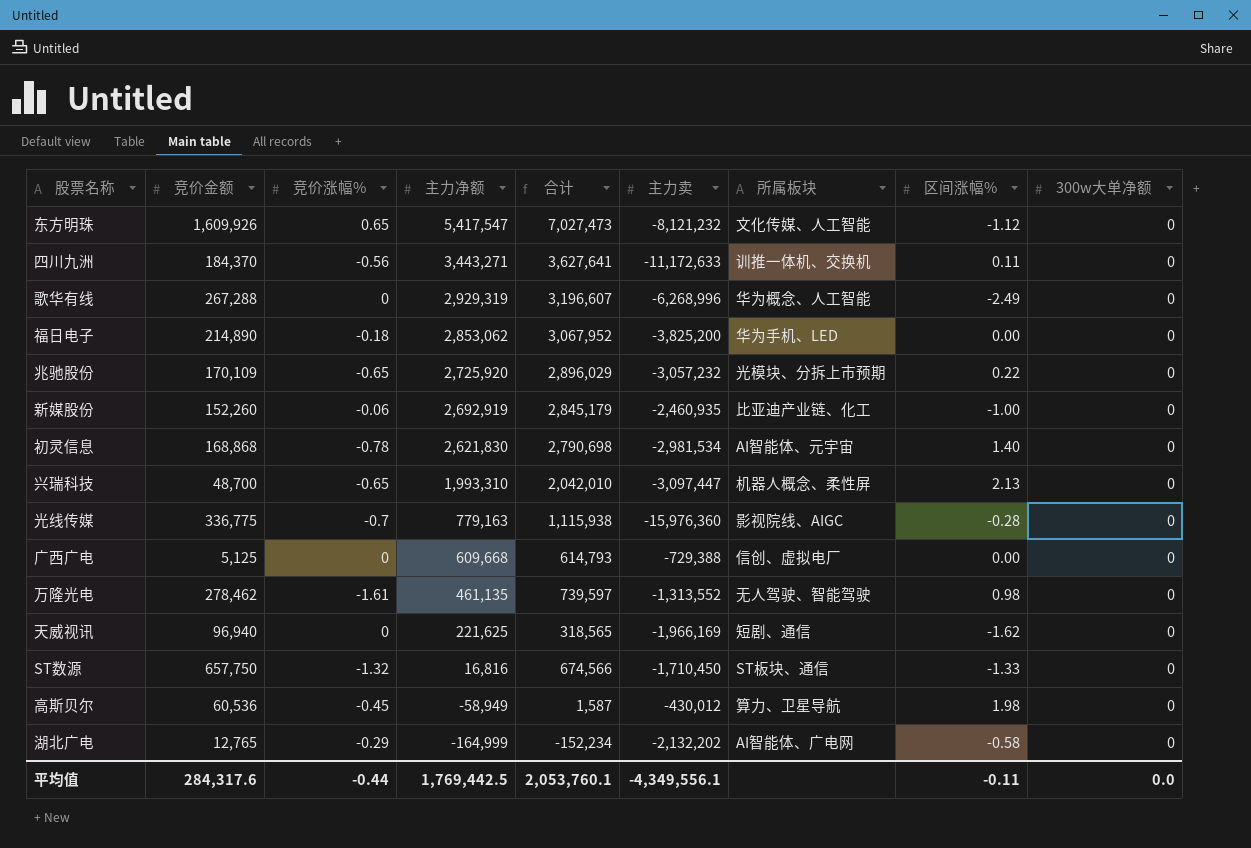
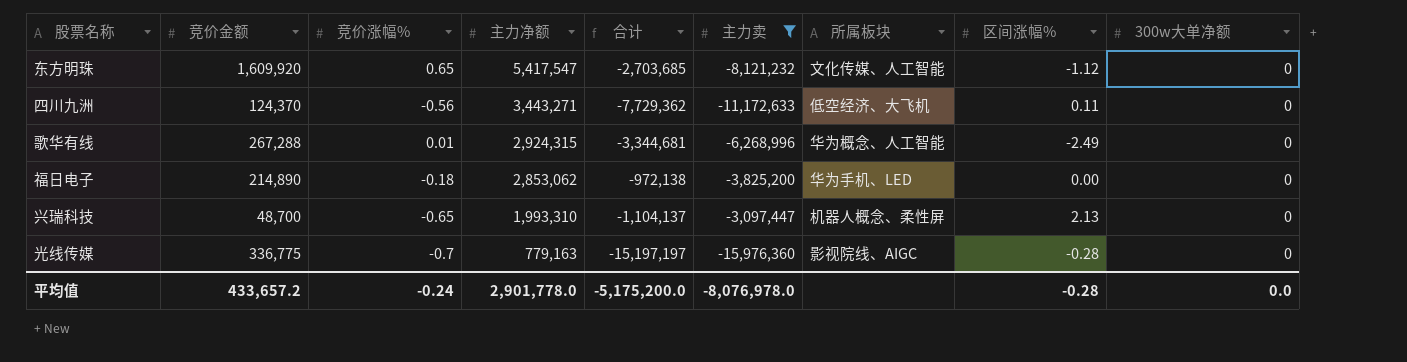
filter: none -> 主力卖 <= -3,097,447
column 合计 | formula: [竞价金额] + [主力净额] -> [主力净额] + [主力卖]
东方明珠 | 竞价金额: 1,609,926 -> 1,609,920
四川九洲 | 竞价金额: 184,370 -> 124,370
四川九洲 | 所属板块: 训推一体机、交换机 -> 低空经济、大飞机
歌华有线 | 竞价涨幅%: 0 -> 0.01
歌华有线 | 主力净额: 2,929,319 -> 2,924,315
平均值 | 竞价金额: 284,317.6 -> 433,657.2
平均值 | 竞价涨幅%: -0.44 -> -0.24
平均值 | 主力净额: 1,769,442.5 -> 2,901,778.0
平均值 | 合计: 2,053,760.1 -> -5,175,200.0
平均值 | 主力卖: -4,349,556.1 -> -8,076,978.0
平均值 | 区间涨幅%: -0.11 -> -0.28

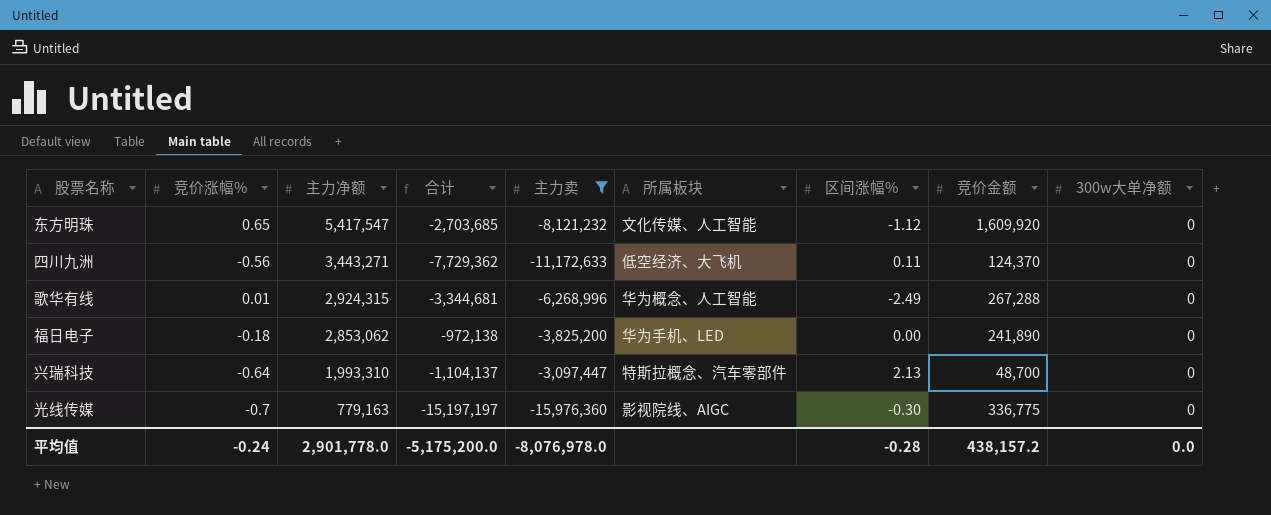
column 竞价金额 | position: 2 -> 8
福日电子 | 竞价金额: 214,890 -> 241,890
兴瑞科技 | 竞价涨幅%: -0.65 -> -0.64
兴瑞科技 | 所属板块: 机器人概念、柔性屏 -> 特斯拉概念、汽车零部件
光线传媒 | 区间涨幅%: -0.28 -> -0.30
平均值 | 竞价金额: 433,657.2 -> 438,157.2

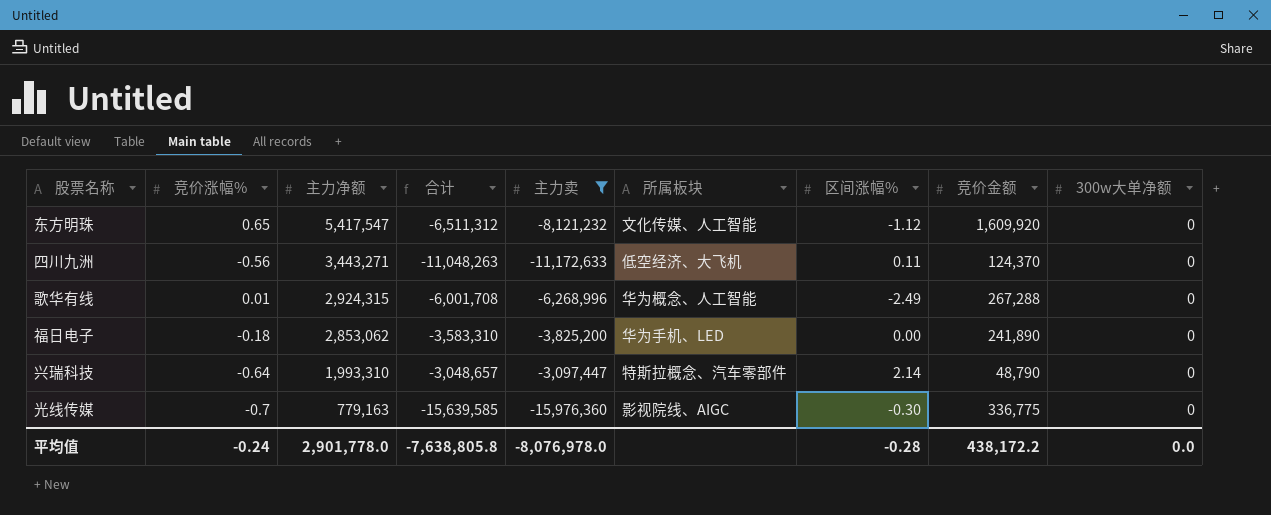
column 合计 | formula: [主力净额] + [主力卖] -> [主力卖] + [竞价金额]
兴瑞科技 | 区间涨幅%: 2.13 -> 2.14
兴瑞科技 | 竞价金额: 48,700 -> 48,790
平均值 | 合计: -5,175,200.0 -> -7,638,805.8
平均值 | 竞价金额: 438,157.2 -> 438,172.2

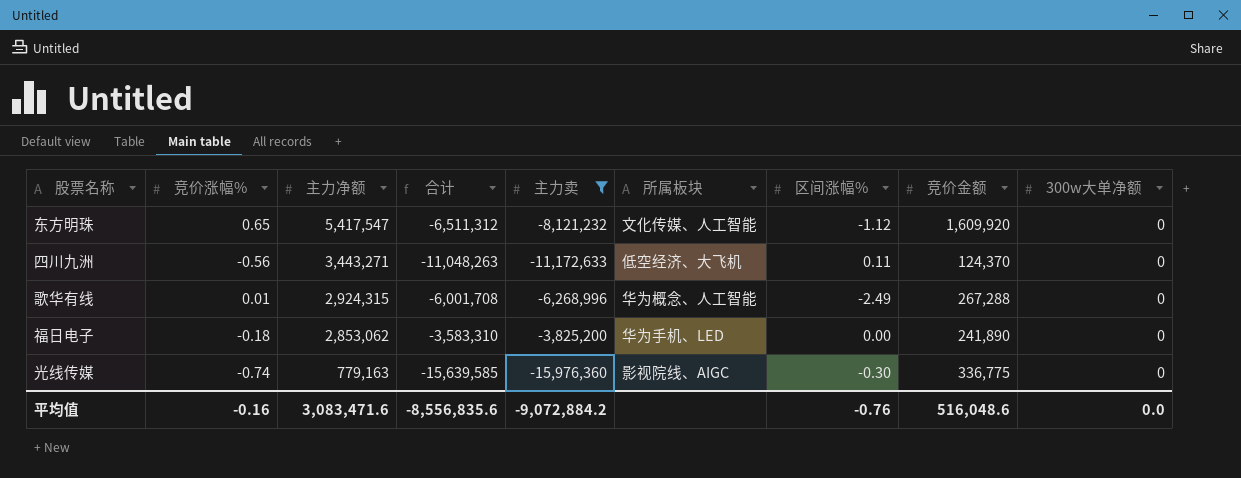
row 兴瑞科技: -0.64 | 1,993,310 | -3,048,657 | -3,097,447 | 特斯拉概念、汽车零部件 | 2.14 | 48,790 | 0 -> none
光线传媒 | 竞价涨幅%: -0.7 -> -0.74
平均值 | 竞价涨幅%: -0.24 -> -0.16
平均值 | 主力净额: 2,901,778.0 -> 3,083,471.6
平均值 | 合计: -7,638,805.8 -> -8,556,835.6
平均值 | 主力卖: -8,076,978.0 -> -9,072,884.2
平均值 | 区间涨幅%: -0.28 -> -0.76
平均值 | 竞价金额: 438,172.2 -> 516,048.6

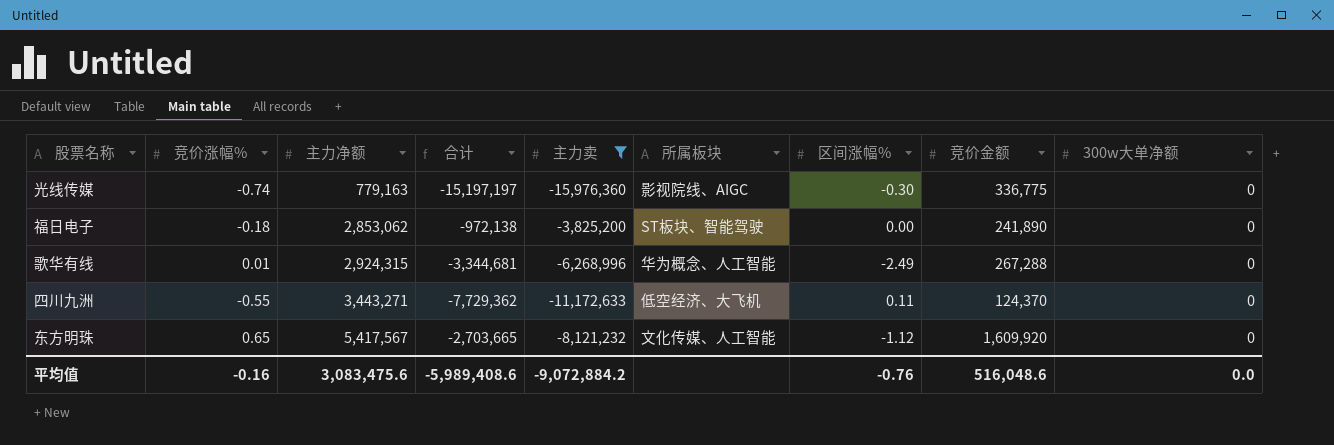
row order: 主力净额 descending -> 主力净额 ascending
column 合计 | formula: [主力卖] + [竞价金额] -> [主力净额] + [主力卖]
福日电子 | 所属板块: 华为手机、LED -> ST板块、智能驾驶
四川九洲 | 竞价涨幅%: -0.56 -> -0.55
东方明珠 | 主力净额: 5,417,547 -> 5,417,567
平均值 | 主力净额: 3,083,471.6 -> 3,083,475.6
平均值 | 合计: -8,556,835.6 -> -5,989,408.6

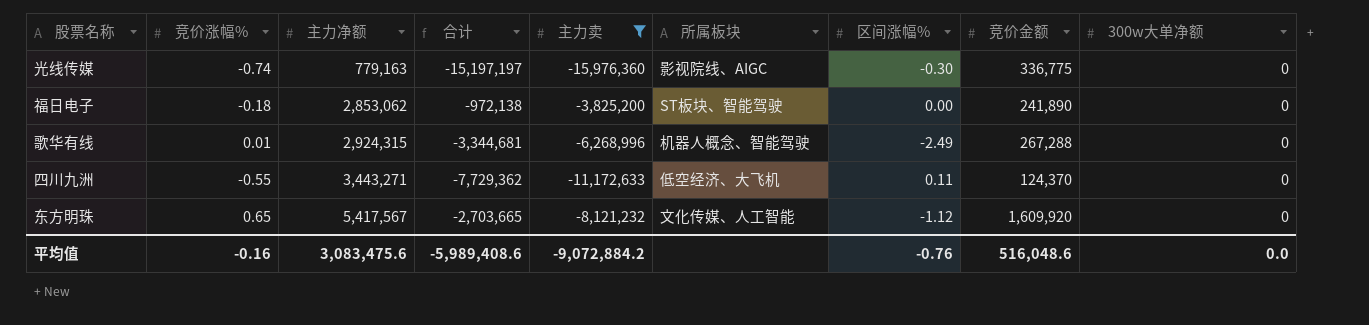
歌华有线 | 所属板块: 华为概念、人工智能 -> 机器人概念、智能驾驶

